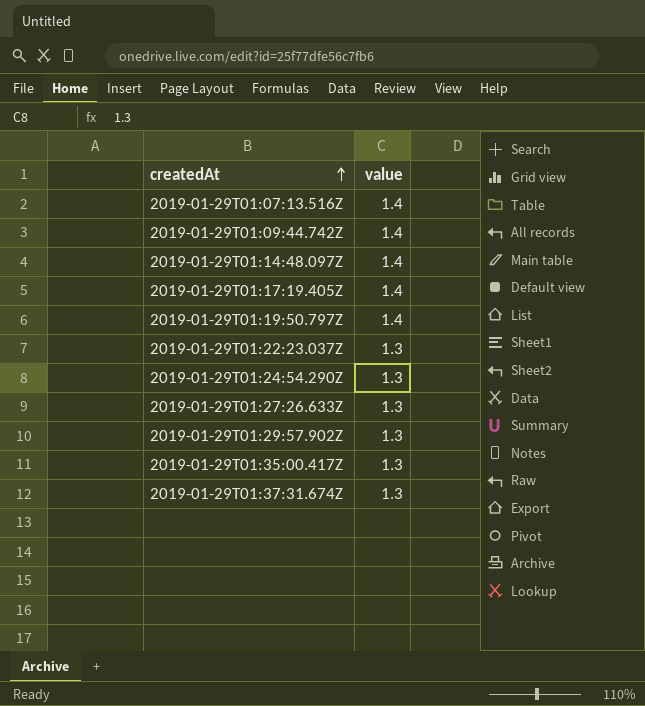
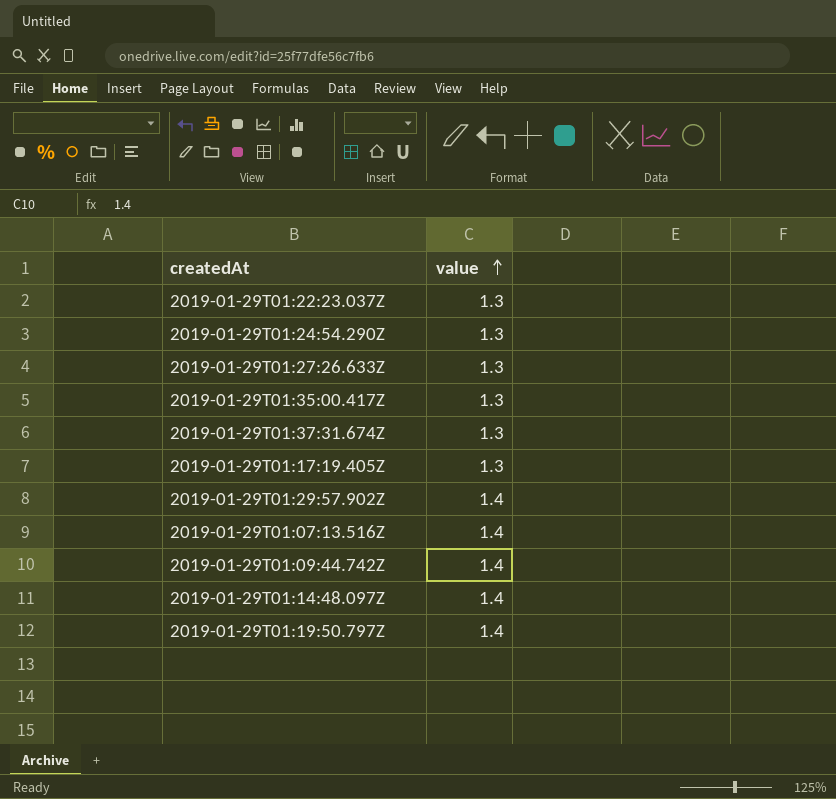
row order: createdAt ascending -> value ascending
2019-01-29T01:17:19.405Z | value: 1.4 -> 1.3
2019-01-29T01:29:57.902Z | value: 1.3 -> 1.4

